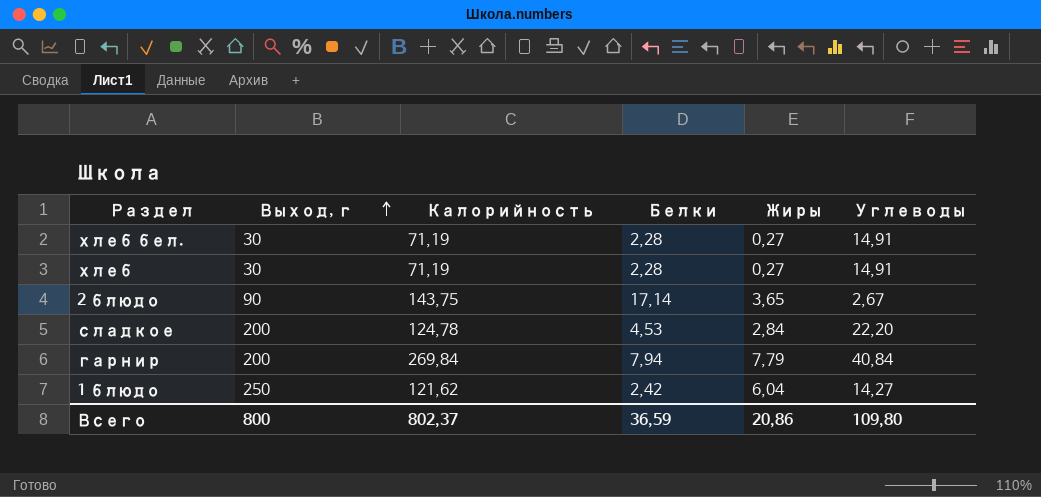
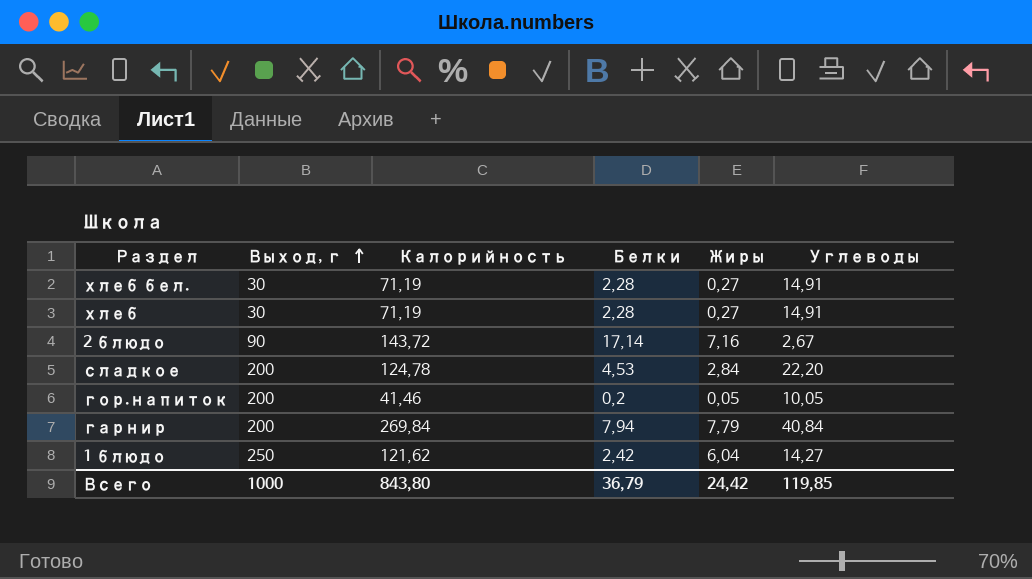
2 блюдо | Калорийность: 143,75 -> 143,72
2 блюдо | Жиры: 3,65 -> 7,16
row гор.напиток: none -> 200 | 41,46 | 0,2 | 0,05 | 10,05
Всего | Выход, г: 800 -> 1000
Всего | Калорийность: 802,37 -> 843,80
Всего | Белки: 36,59 -> 36,79
Всего | Жиры: 20,86 -> 24,42
Всего | Углеводы: 109,80 -> 119,85

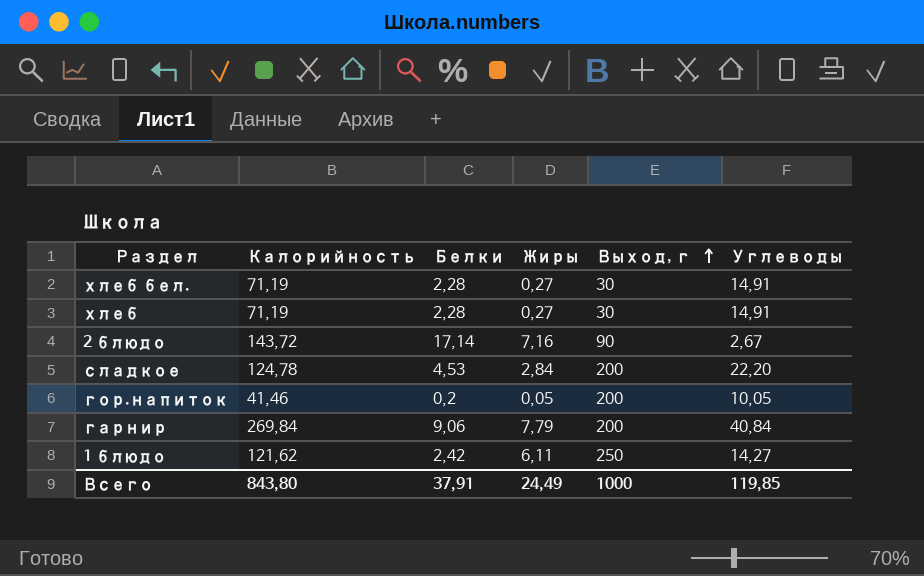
column Выход, г | position: 2 -> 5
гарнир | Белки: 7,94 -> 9,06
1 блюдо | Жиры: 6,04 -> 6,11
Всего | Белки: 36,79 -> 37,91
Всего | Жиры: 24,42 -> 24,49

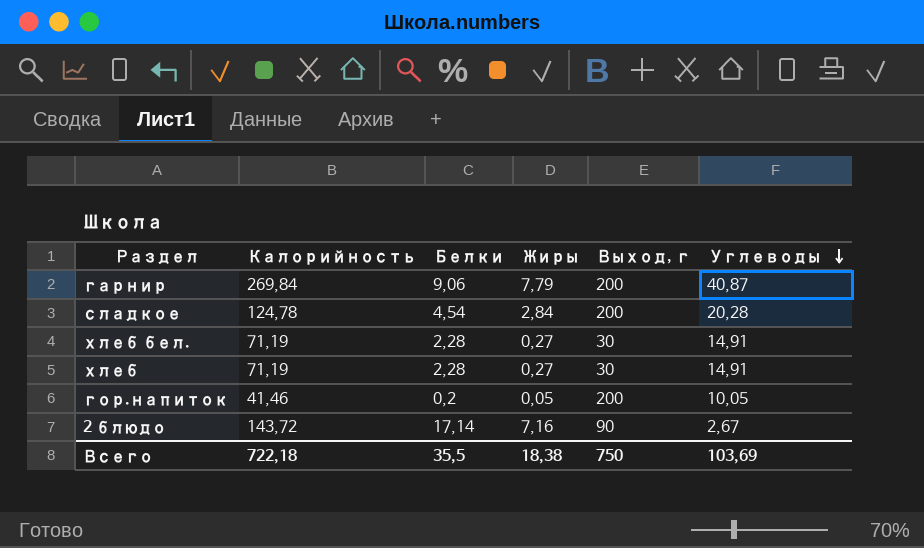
row order: Выход, г ascending -> Углеводы descending
row 1 блюдо: 121,62 | 2,42 | 6,11 | 250 | 14,27 -> none
гарнир | Углеводы: 40,84 -> 40,87
сладкое | Белки: 4,53 -> 4,54
сладкое | Углеводы: 22,20 -> 20,28
Всего | Калорийность: 843,80 -> 722,18
Всего | Белки: 37,91 -> 35,5
Всего | Жиры: 24,49 -> 18,38
Всего | Выход, г: 1000 -> 750
Всего | Углеводы: 119,85 -> 103,69

